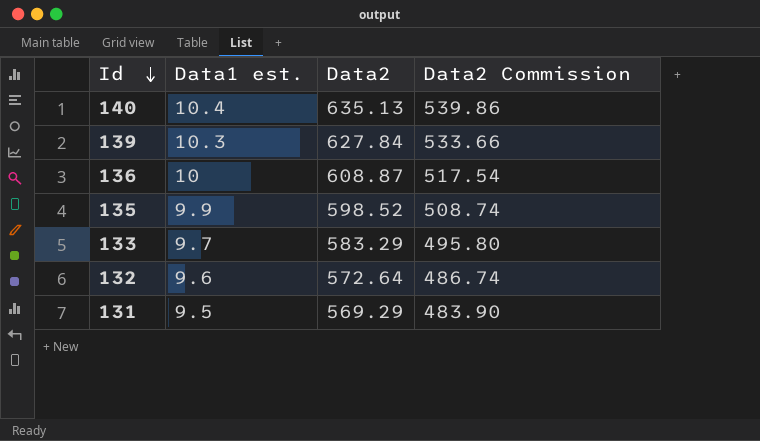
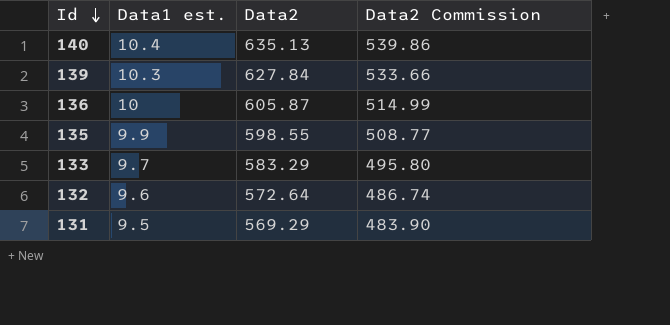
136 | Data2: 608.87 -> 605.87
136 | Data2 Commission: 517.54 -> 514.99
135 | Data2: 598.52 -> 598.55
135 | Data2 Commission: 508.74 -> 508.77

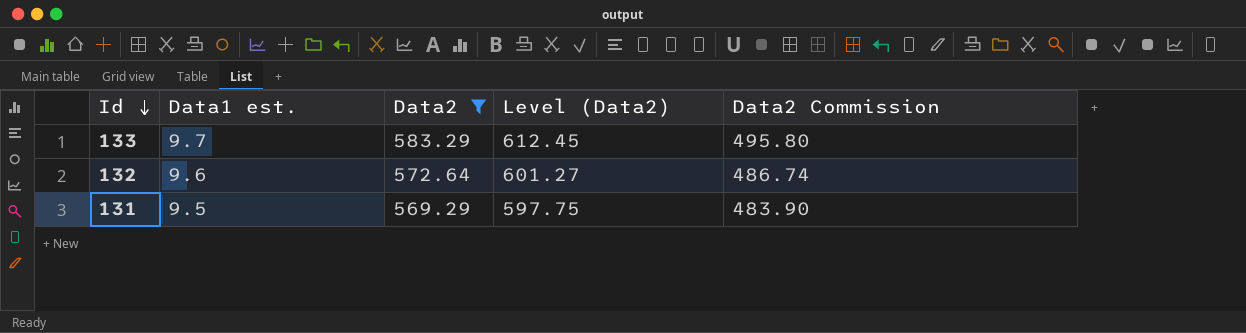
filter: none -> Data2 <= 583.29
column Level (Data2) | formula: none -> [Data2] * 1.05

